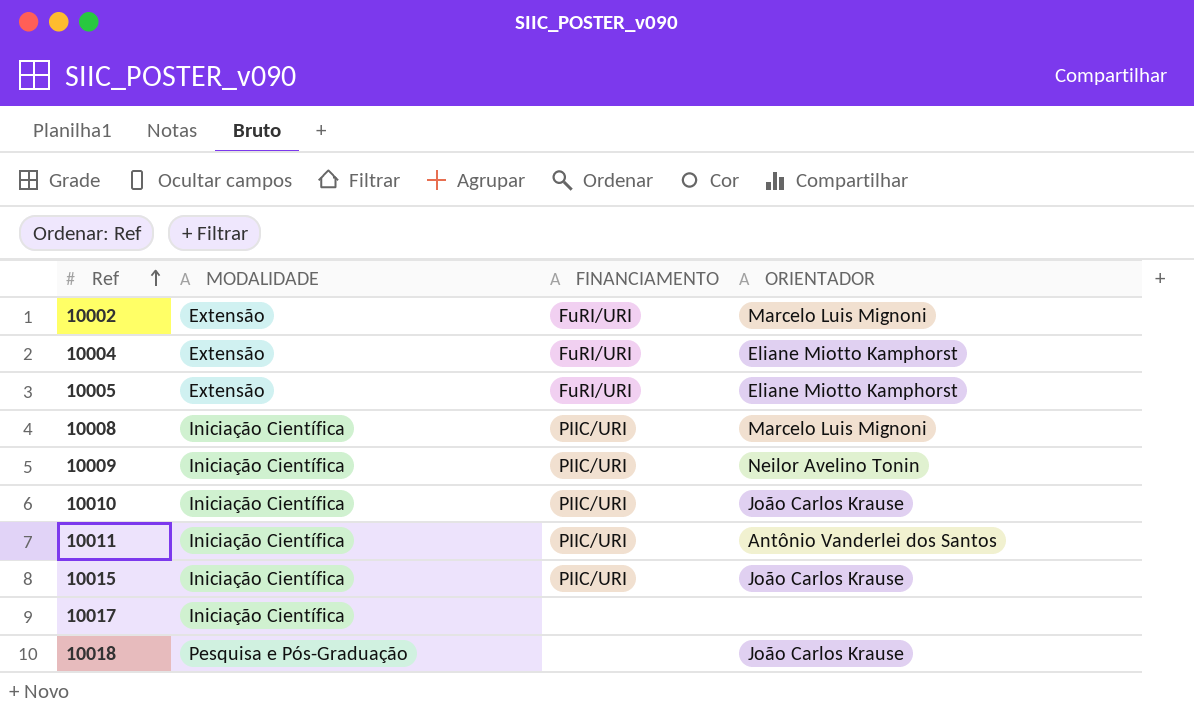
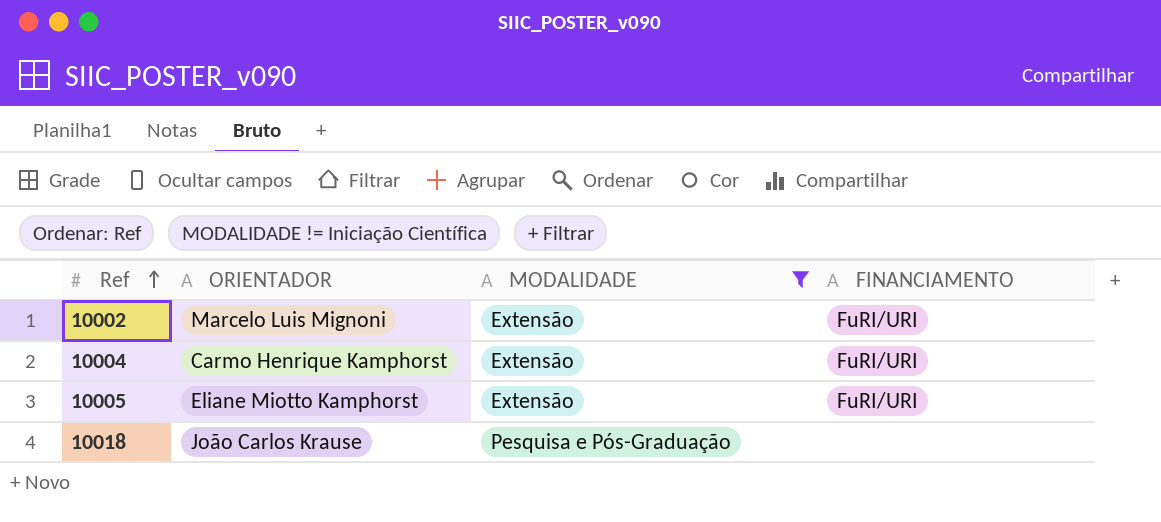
filter: none -> MODALIDADE != Iniciação Científica
column ORIENTADOR | position: 4 -> 2
10004 | ORIENTADOR: Eliane Miotto Kamphorst -> Carmo Henrique Kamphorst

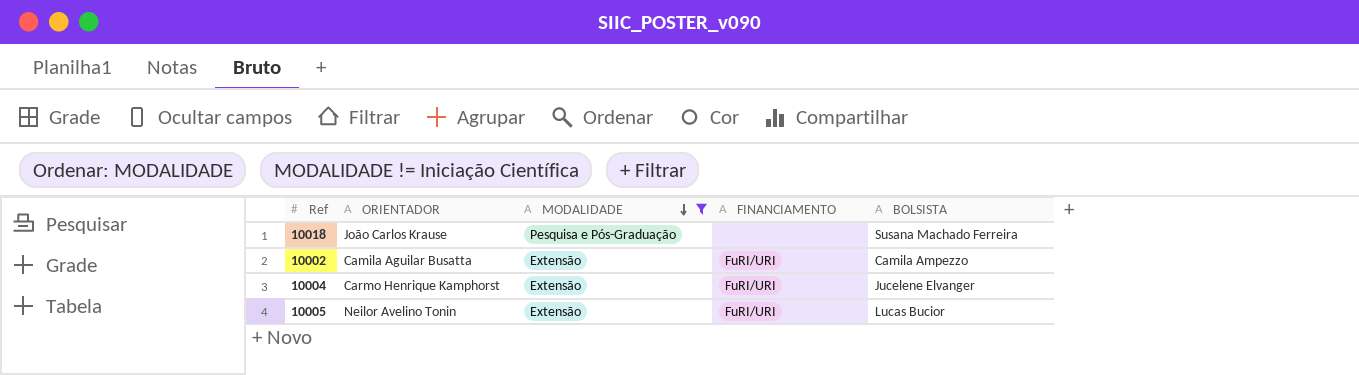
row order: Ref ascending -> MODALIDADE descending
column BOLSISTA | position: none -> 5
10002 | ORIENTADOR: Marcelo Luis Mignoni -> Camila Aguilar Busatta
10005 | ORIENTADOR: Eliane Miotto Kamphorst -> Neilor Avelino Tonin

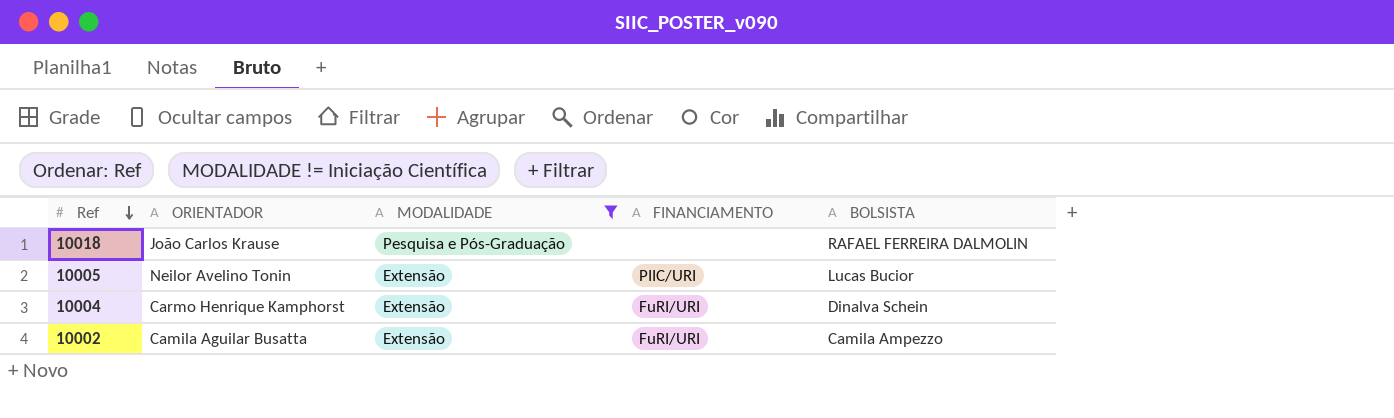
row order: MODALIDADE descending -> Ref descending
10018 | BOLSISTA: Susana Machado Ferreira -> RAFAEL FERREIRA DALMOLIN
10005 | FINANCIAMENTO: FuRI/URI -> PIIC/URI
10004 | BOLSISTA: Jucelene Elvanger -> Dinalva Schein

